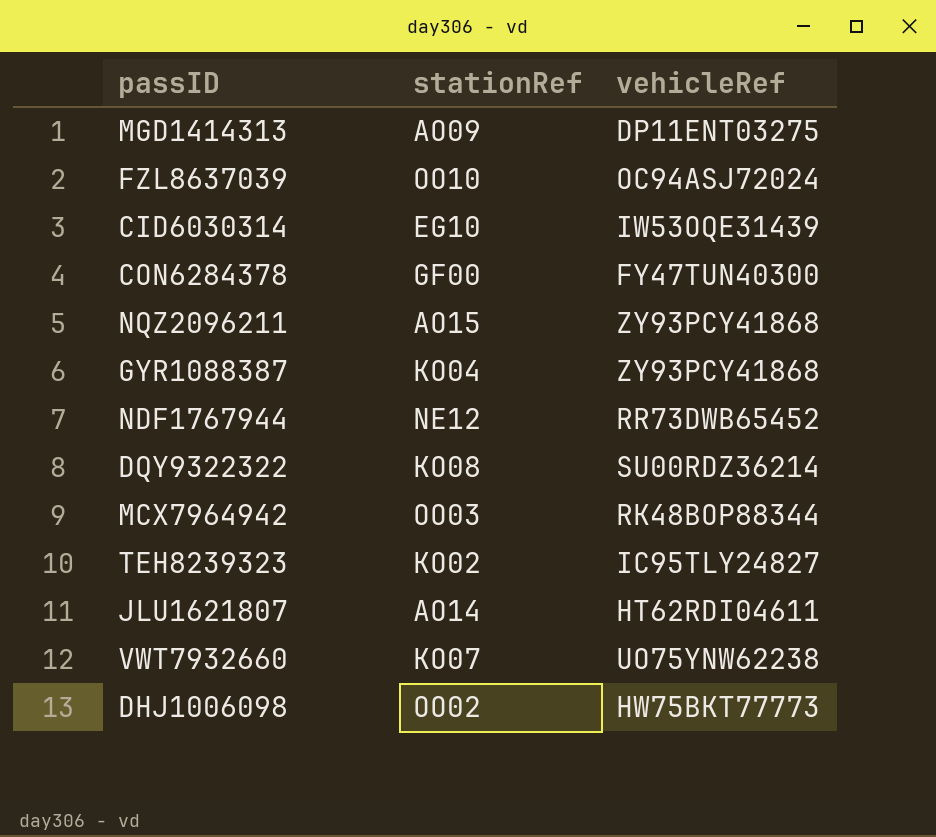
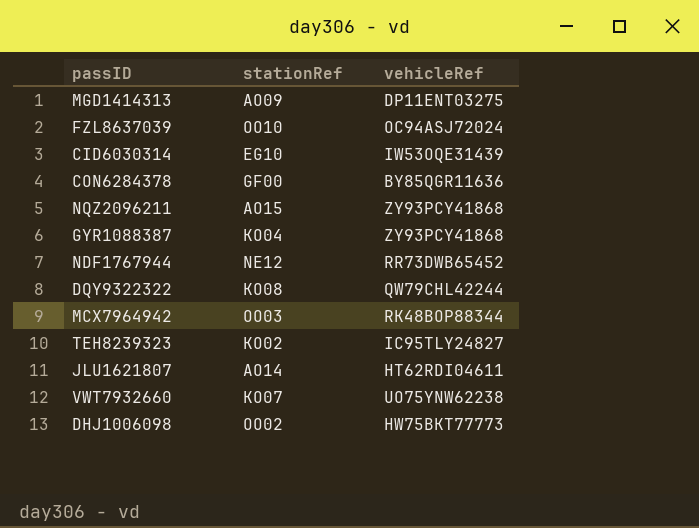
CON6284378 | vehicleRef: FY47TUN40300 -> BY85QGR11636
DQY9322322 | vehicleRef: SU00RDZ36214 -> QW79CHL42244

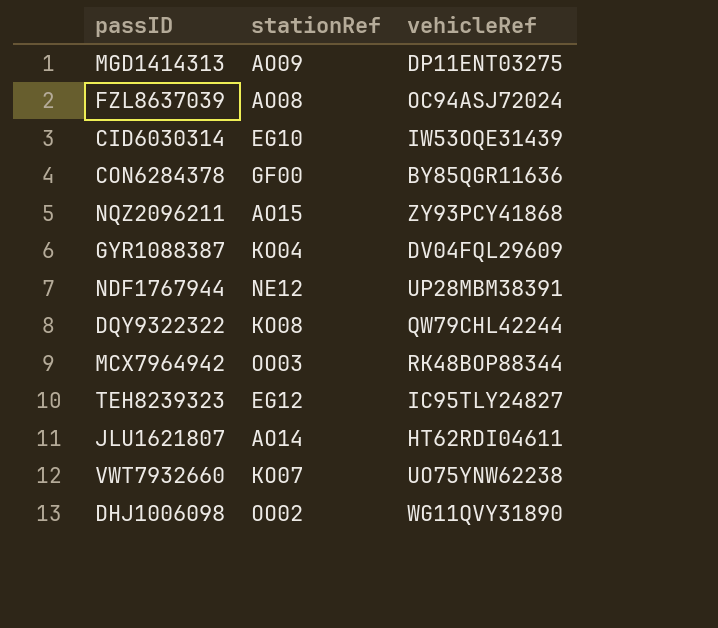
FZL8637039 | stationRef: OO10 -> AO08
GYR1088387 | vehicleRef: ZY93PCY41868 -> DV04FQL29609
NDF1767944 | vehicleRef: RR73DWB65452 -> UP28MBM38391
TEH8239323 | stationRef: KO02 -> EG12
DHJ1006098 | vehicleRef: HW75BKT77773 -> WG11QVY31890

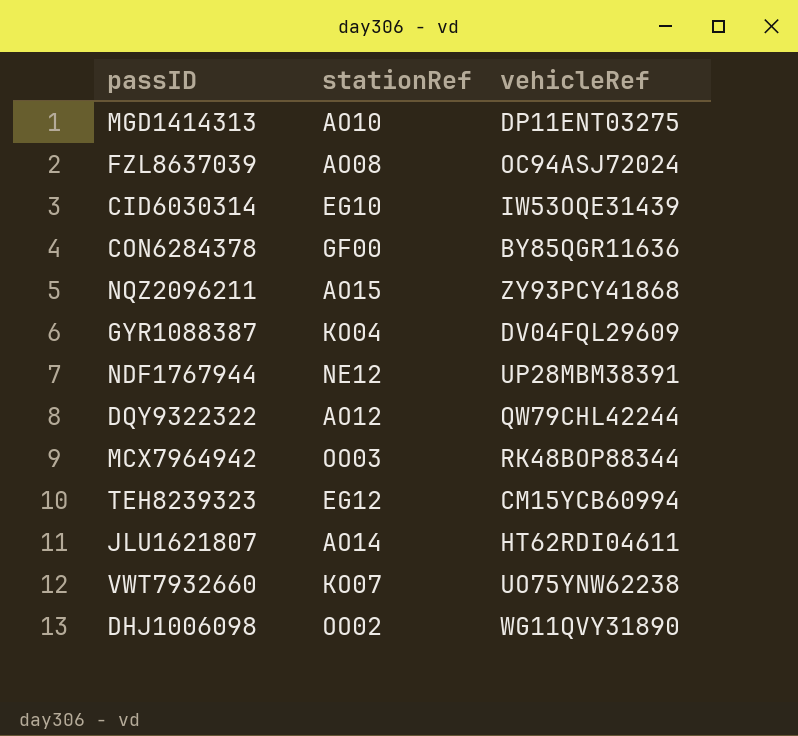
MGD1414313 | stationRef: AO09 -> AO10
DQY9322322 | stationRef: KO08 -> AO12
TEH8239323 | vehicleRef: IC95TLY24827 -> CM15YCB60994

